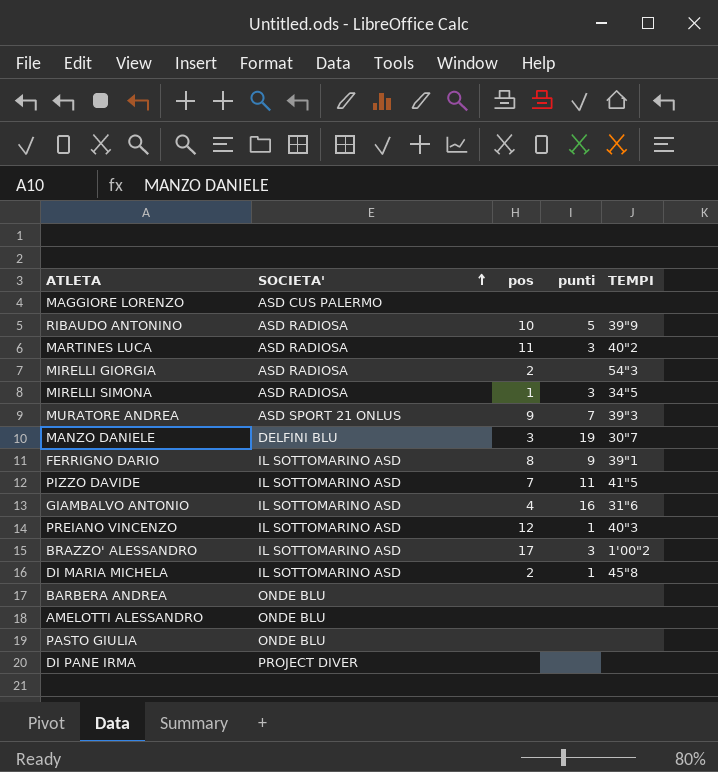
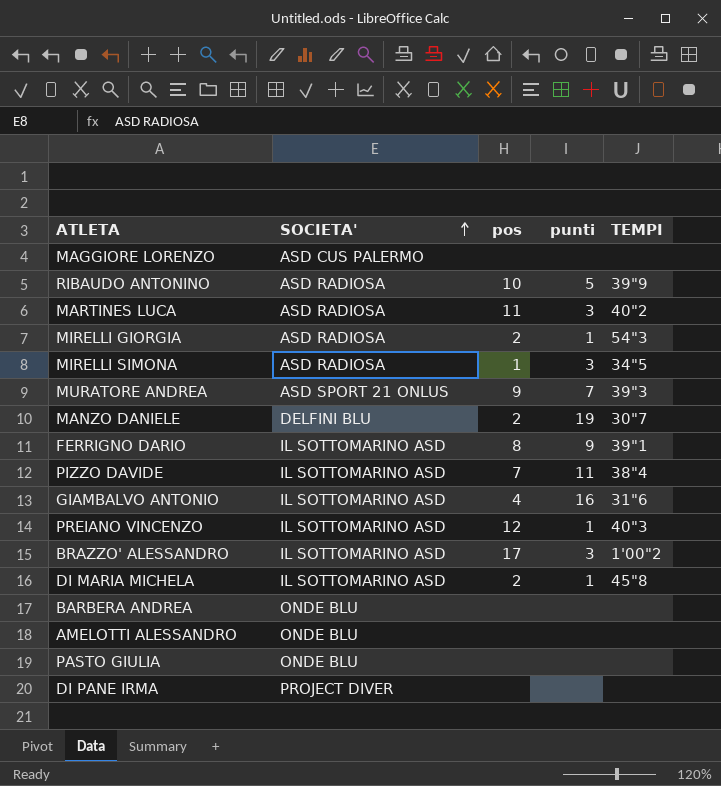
MIRELLI GIORGIA | punti: none -> 1
MANZO DANIELE | pos: 3 -> 2
PIZZO DAVIDE | TEMPI: 41"5 -> 38"4

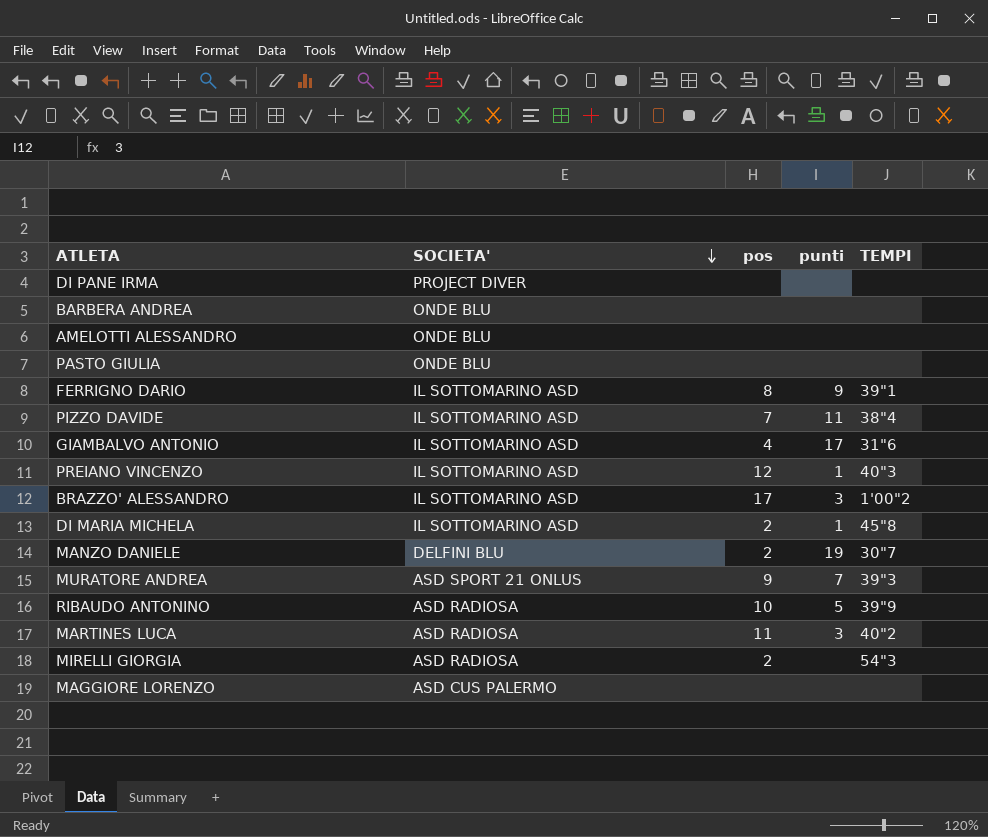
row order: SOCIETA' ascending -> SOCIETA' descending
row MIRELLI SIMONA: ASD RADIOSA | 1 | 3 | 34"5 -> none
GIAMBALVO ANTONIO | punti: 16 -> 17
MIRELLI GIORGIA | punti: 1 -> none

